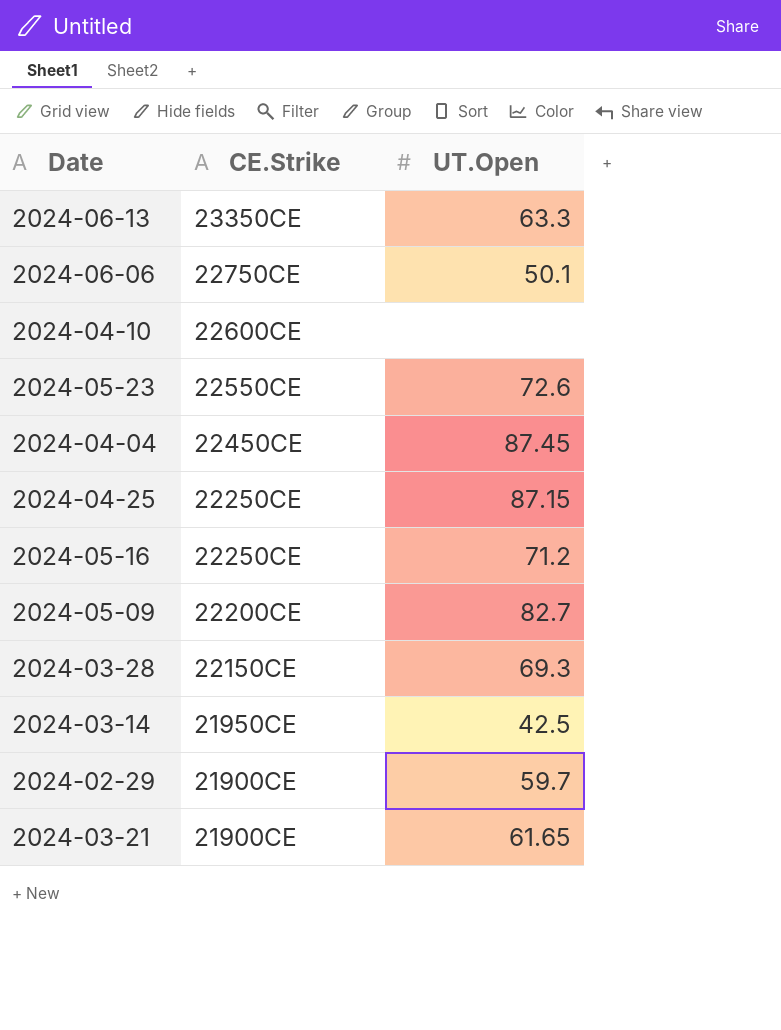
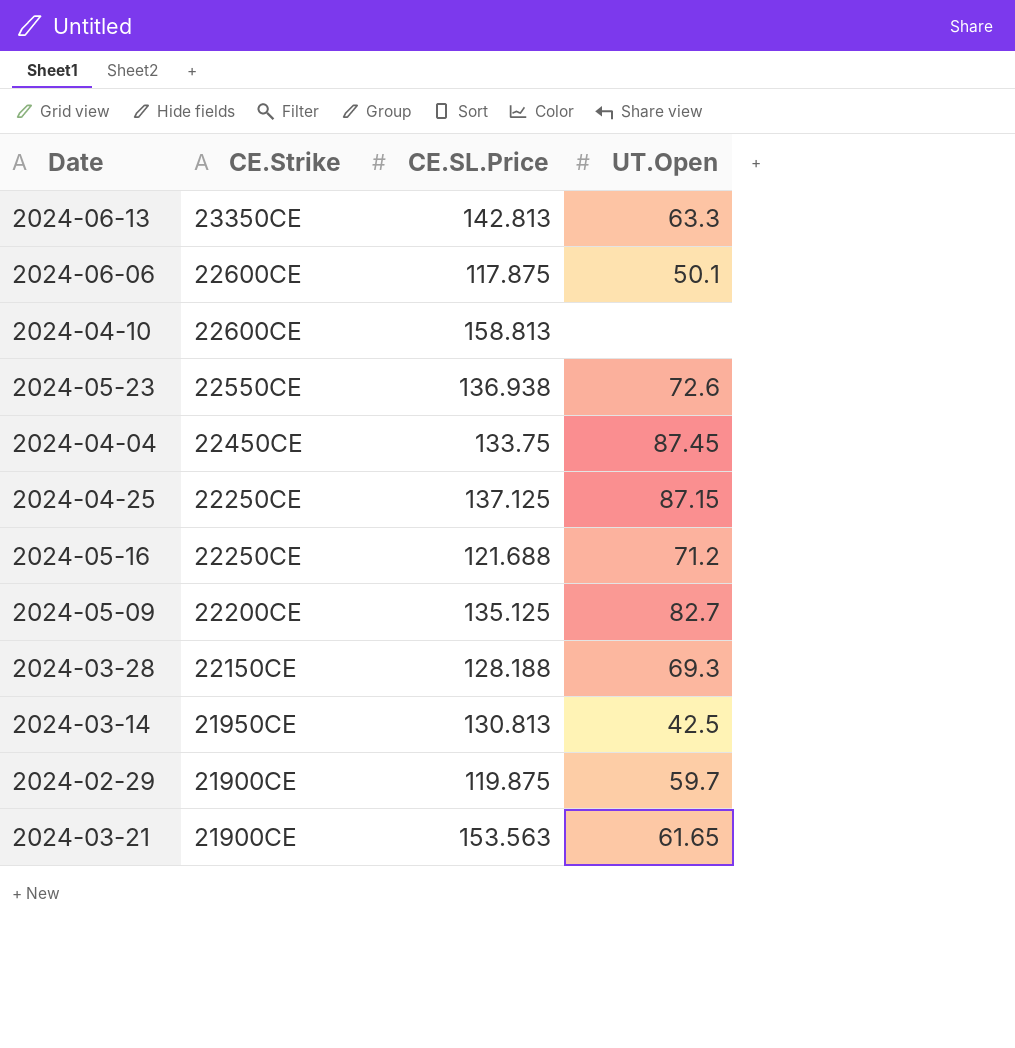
column CE.SL.Price | position: none -> 3
2024-06-06 | CE.Strike: 22750CE -> 22600CE

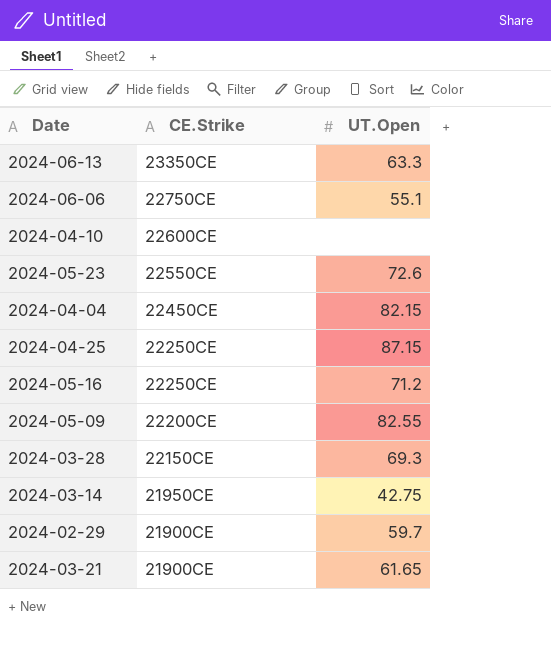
column CE.SL.Price | position: 3 -> none
2024-06-06 | CE.Strike: 22600CE -> 22750CE
2024-06-06 | UT.Open: 50.1 -> 55.1
2024-04-04 | UT.Open: 87.45 -> 82.15
2024-05-09 | UT.Open: 82.7 -> 82.55
2024-03-14 | UT.Open: 42.5 -> 42.75

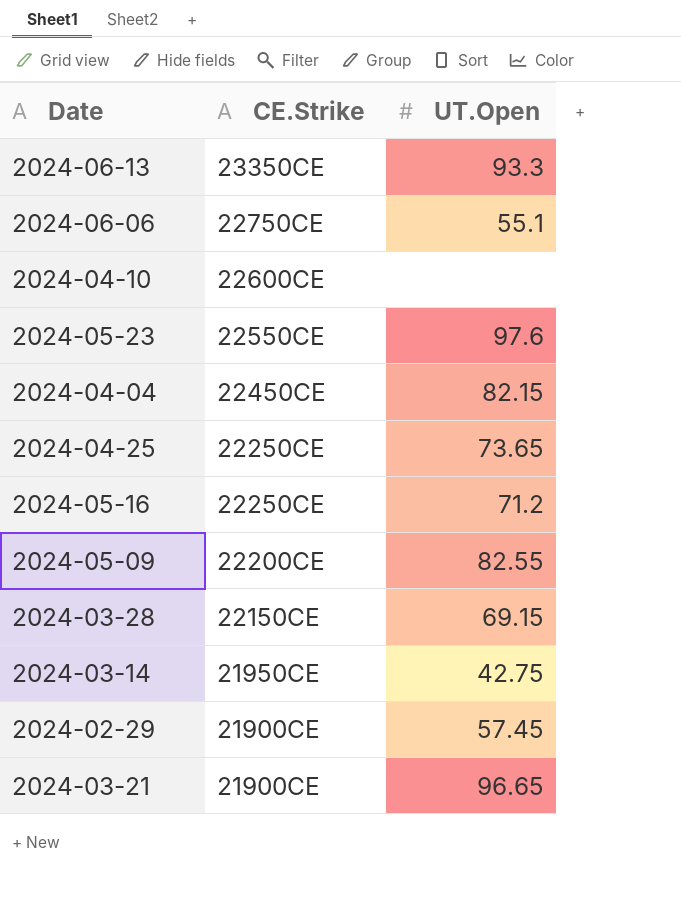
2024-06-13 | UT.Open: 63.3 -> 93.3
2024-05-23 | UT.Open: 72.6 -> 97.6
2024-04-25 | UT.Open: 87.15 -> 73.65
2024-03-28 | UT.Open: 69.3 -> 69.15
2024-02-29 | UT.Open: 59.7 -> 57.45
2024-03-21 | UT.Open: 61.65 -> 96.65

